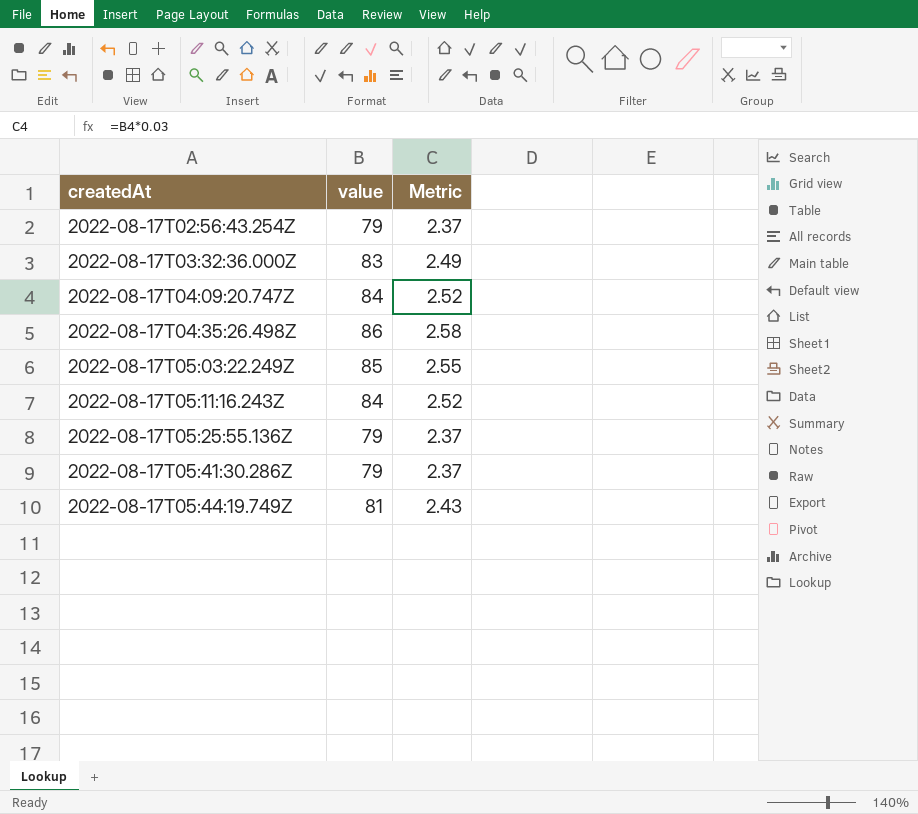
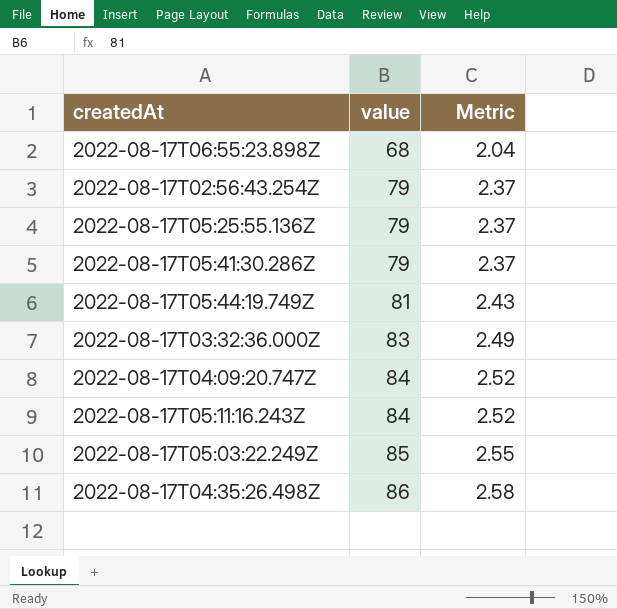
row order: createdAt ascending -> value ascending
row 2022-08-17T06:55:23.898Z: none -> 68 | 2.04

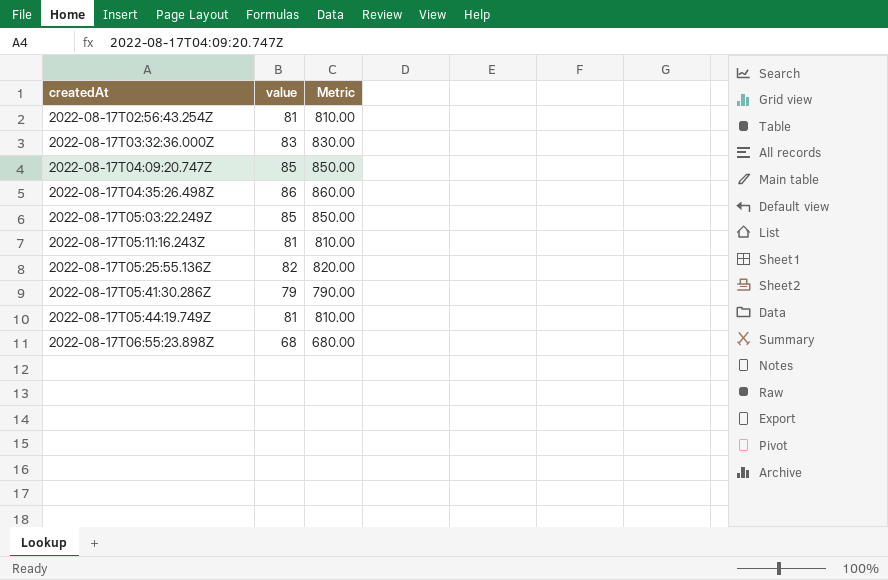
row order: value ascending -> createdAt ascending
column Metric | formula: [value] * 0.03 -> [value] * 10
2022-08-17T02:56:43.254Z | value: 79 -> 81
2022-08-17T04:09:20.747Z | value: 84 -> 85
2022-08-17T05:11:16.243Z | value: 84 -> 81
2022-08-17T05:25:55.136Z | value: 79 -> 82

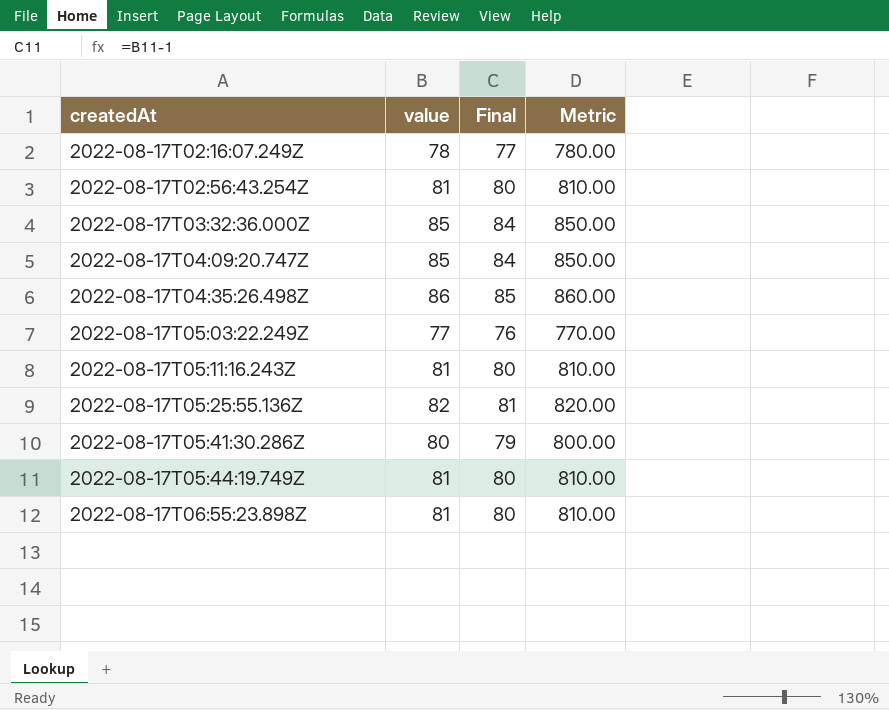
column Final | formula: none -> [value] - 1
row 2022-08-17T02:16:07.249Z: none -> 78 | 77 | 780.00
2022-08-17T03:32:36.000Z | value: 83 -> 85
2022-08-17T03:32:36.000Z | Metric: 830.00 -> 850.00
2022-08-17T05:03:22.249Z | value: 85 -> 77
2022-08-17T05:03:22.249Z | Metric: 850.00 -> 770.00
2022-08-17T05:41:30.286Z | value: 79 -> 80
2022-08-17T05:41:30.286Z | Metric: 790.00 -> 800.00
2022-08-17T06:55:23.898Z | value: 68 -> 81
2022-08-17T06:55:23.898Z | Metric: 680.00 -> 810.00

